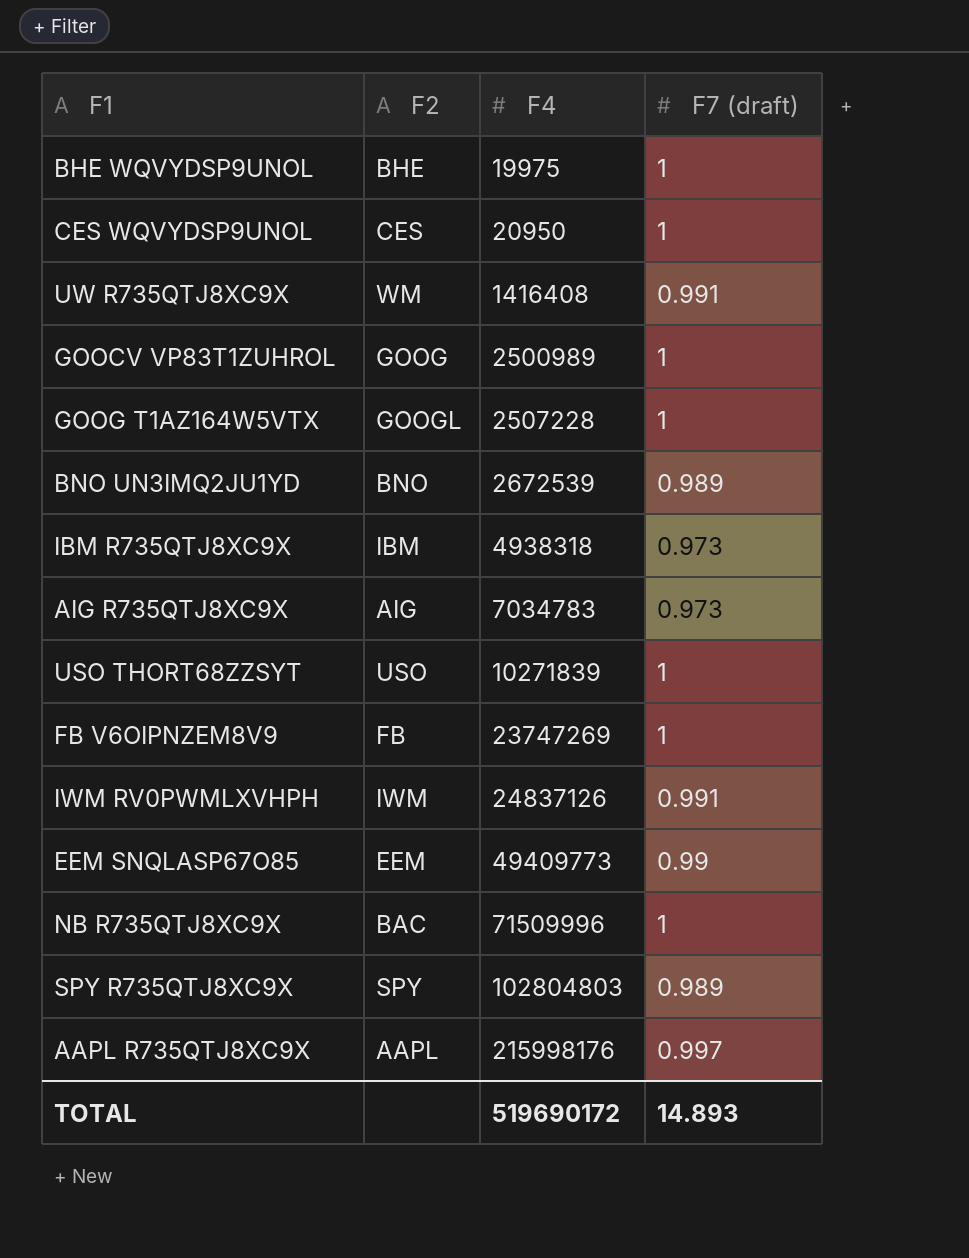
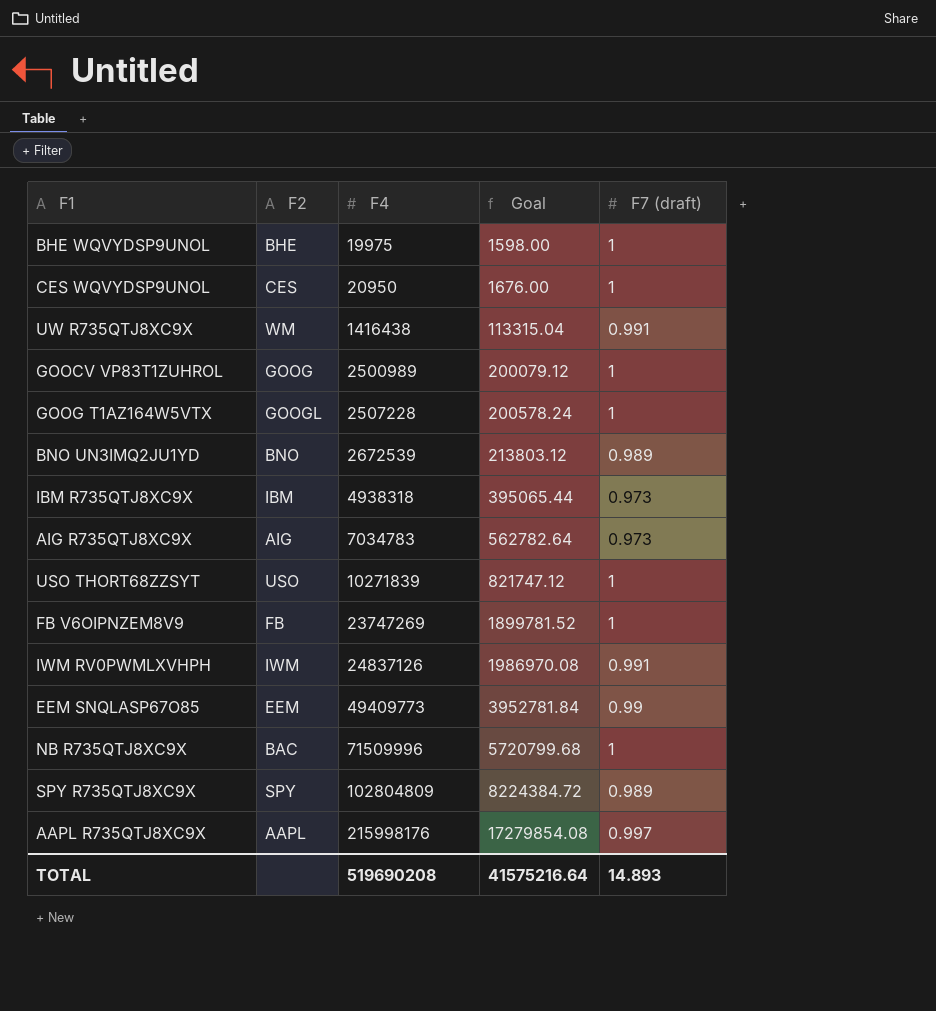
column Goal | formula: none -> [F4] * 0.08
UW R735QTJ8XC9X | F4: 1416408 -> 1416438
SPY R735QTJ8XC9X | F4: 102804803 -> 102804809
TOTAL | F4: 519690172 -> 519690208

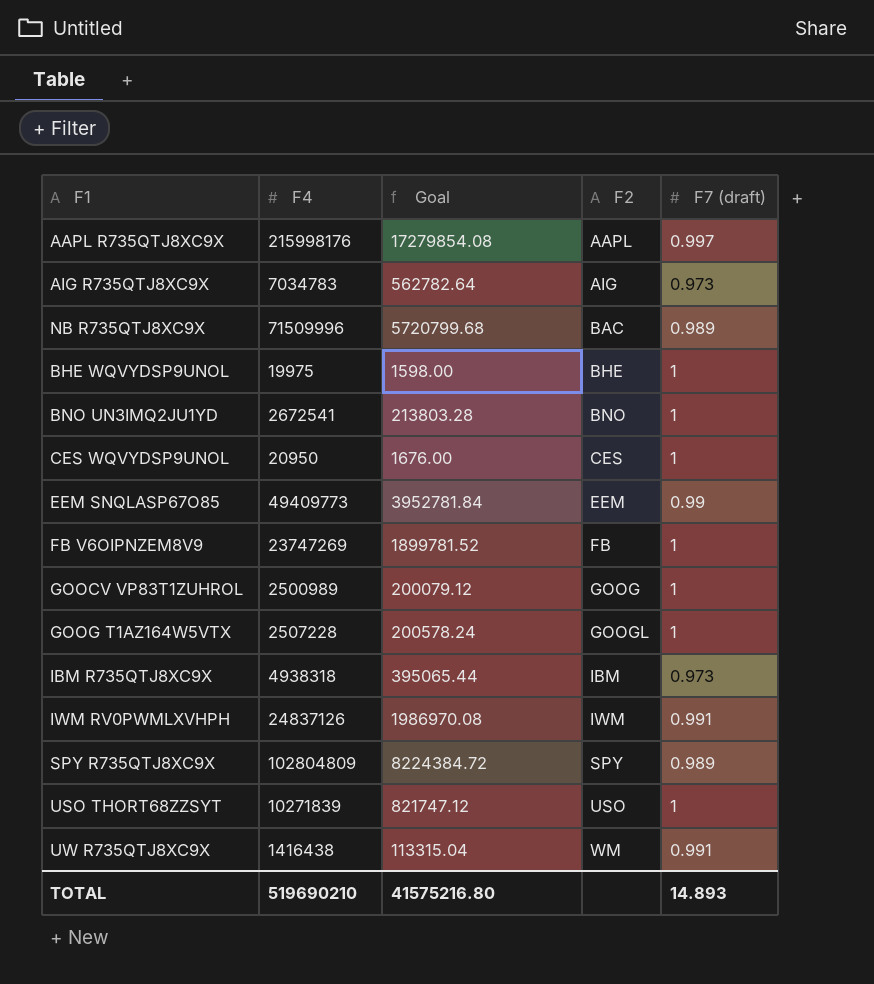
row order: F4 ascending -> F2 ascending
column F2 | position: 2 -> 4
NB R735QTJ8XC9X | F7 (draft): 1 -> 0.989
BNO UN3IMQ2JU1YD | F4: 2672539 -> 2672541
BNO UN3IMQ2JU1YD | Goal: 213803.12 -> 213803.28
BNO UN3IMQ2JU1YD | F7 (draft): 0.989 -> 1
TOTAL | F4: 519690208 -> 519690210
TOTAL | Goal: 41575216.64 -> 41575216.80

